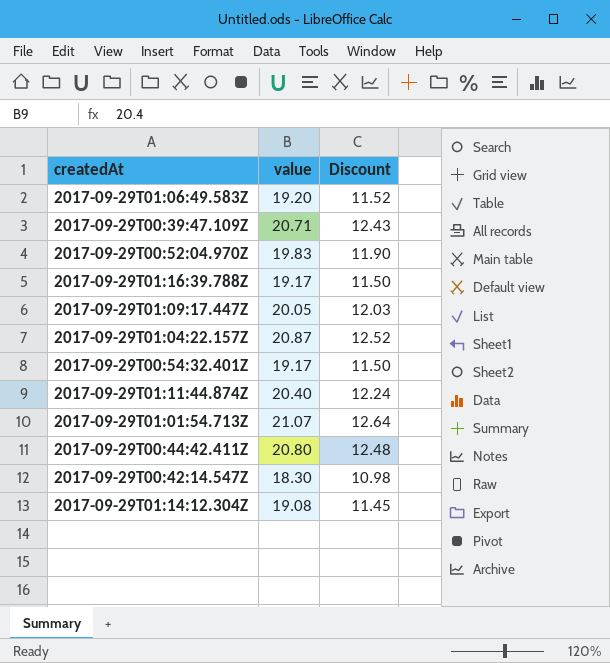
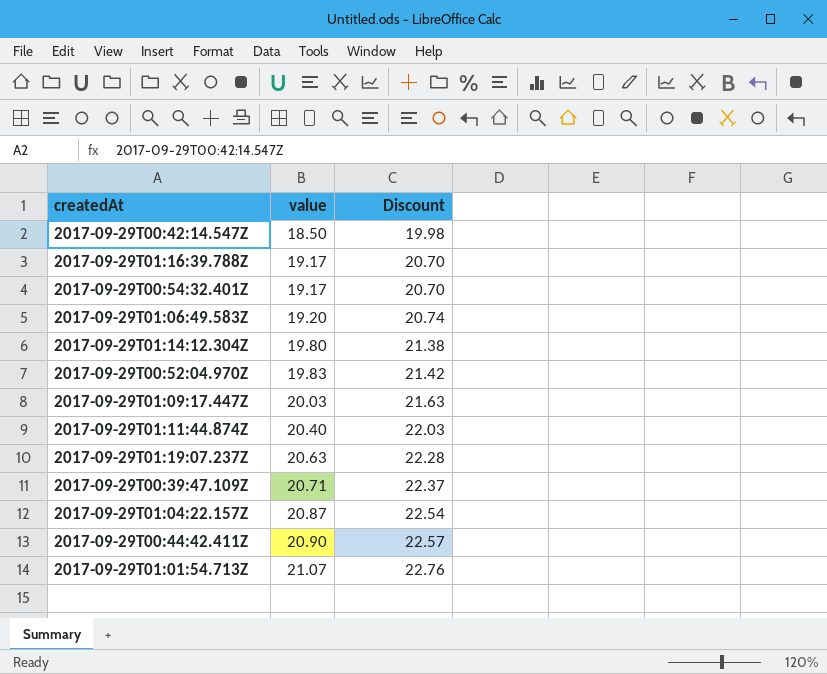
row order: none -> value ascending
column Discount | formula: [value] * 0.6 -> [value] * 1.08
2017-09-29T00:42:14.547Z | value: 18.30 -> 18.50
2017-09-29T01:14:12.304Z | value: 19.08 -> 19.80
2017-09-29T01:09:17.447Z | value: 20.05 -> 20.03
row 2017-09-29T01:19:07.237Z: none -> 20.63 | 22.28
2017-09-29T00:44:42.411Z | value: 20.80 -> 20.90

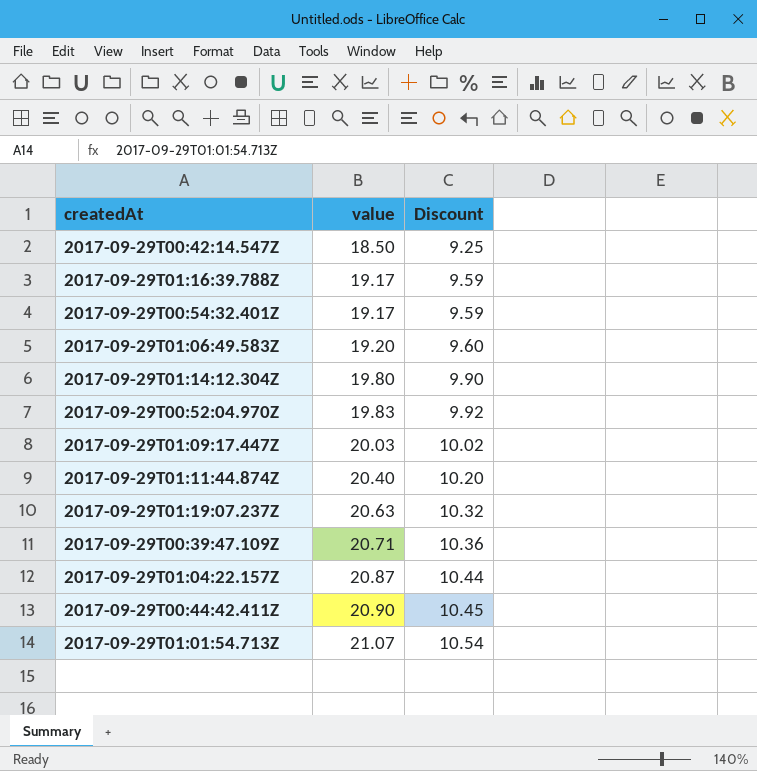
column Discount | formula: [value] * 1.08 -> [value] * 0.5

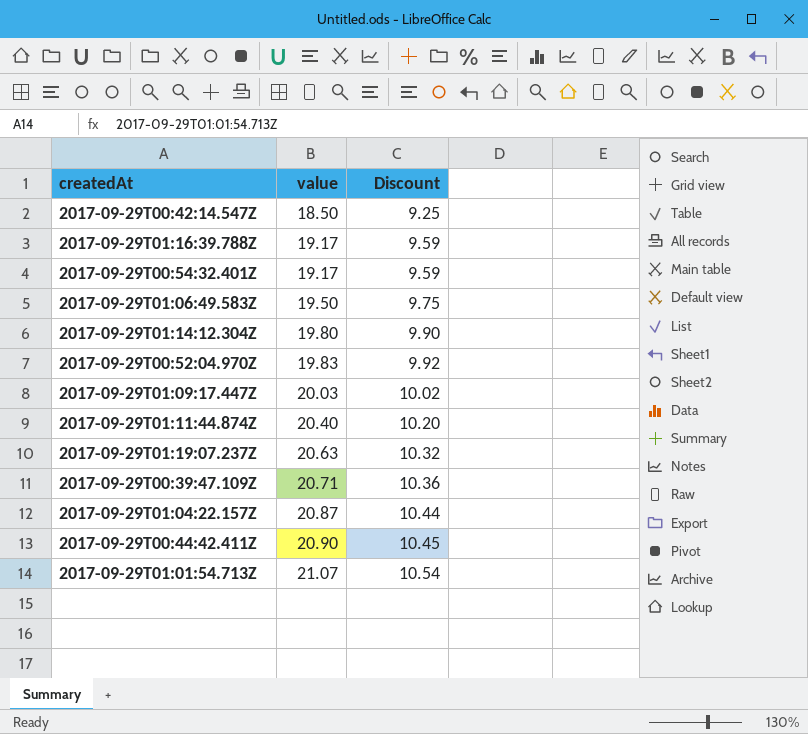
2017-09-29T01:06:49.583Z | value: 19.20 -> 19.50
2017-09-29T01:06:49.583Z | Discount: 9.60 -> 9.75

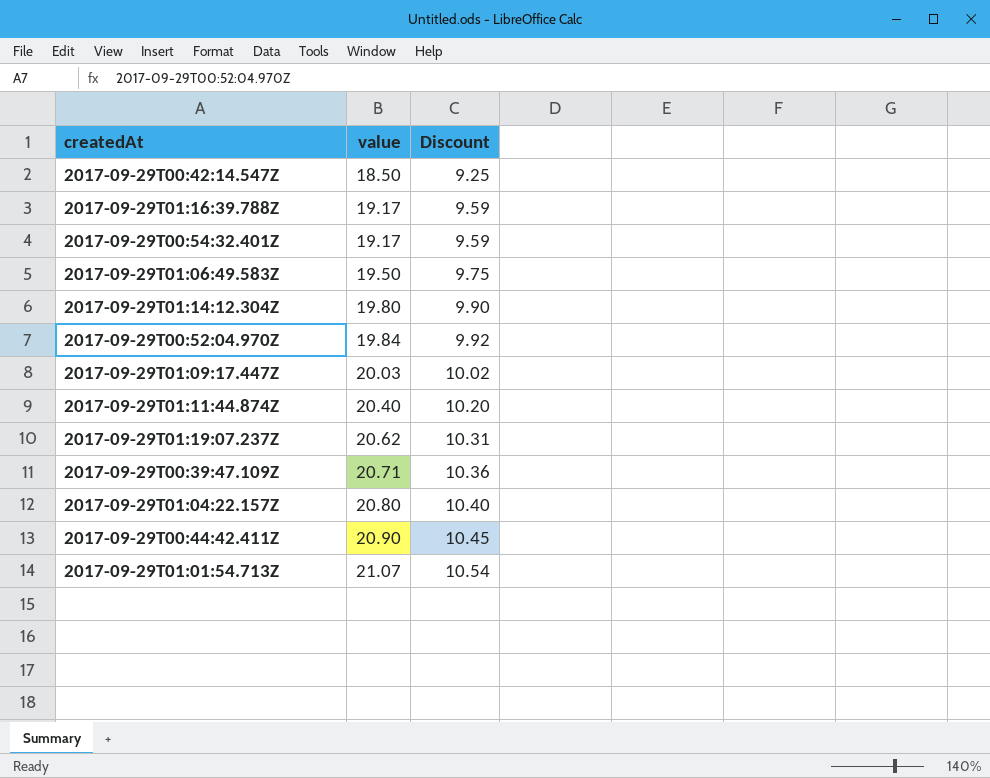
2017-09-29T00:52:04.970Z | value: 19.83 -> 19.84
2017-09-29T01:19:07.237Z | value: 20.63 -> 20.62
2017-09-29T01:19:07.237Z | Discount: 10.32 -> 10.31
2017-09-29T01:04:22.157Z | value: 20.87 -> 20.80
2017-09-29T01:04:22.157Z | Discount: 10.44 -> 10.40

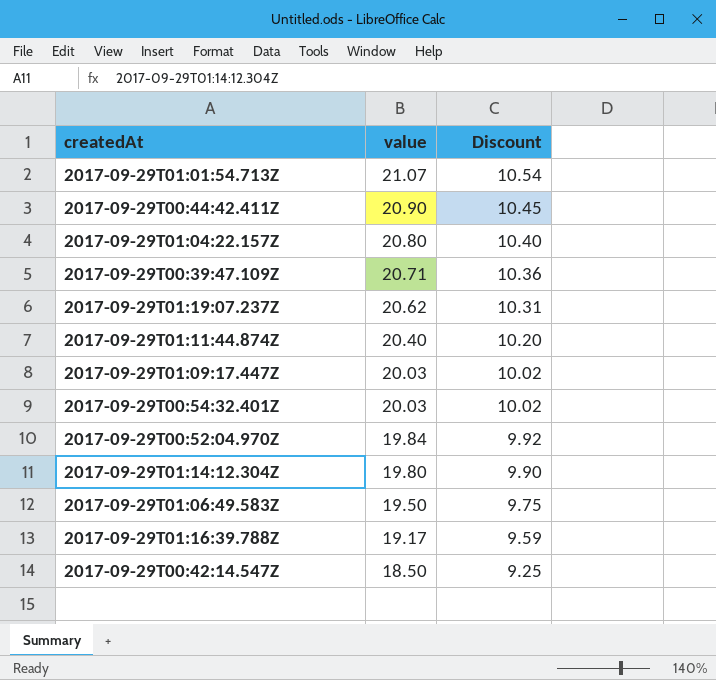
row order: value ascending -> value descending
2017-09-29T00:54:32.401Z | value: 19.17 -> 20.03
2017-09-29T00:54:32.401Z | Discount: 9.59 -> 10.02

